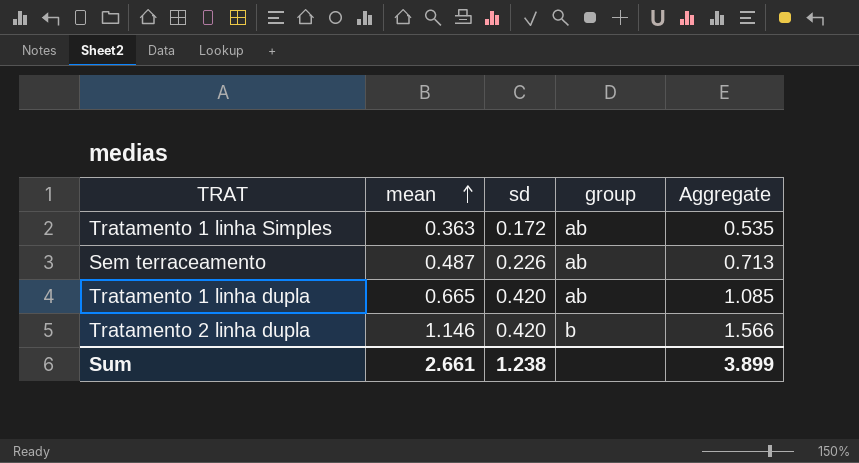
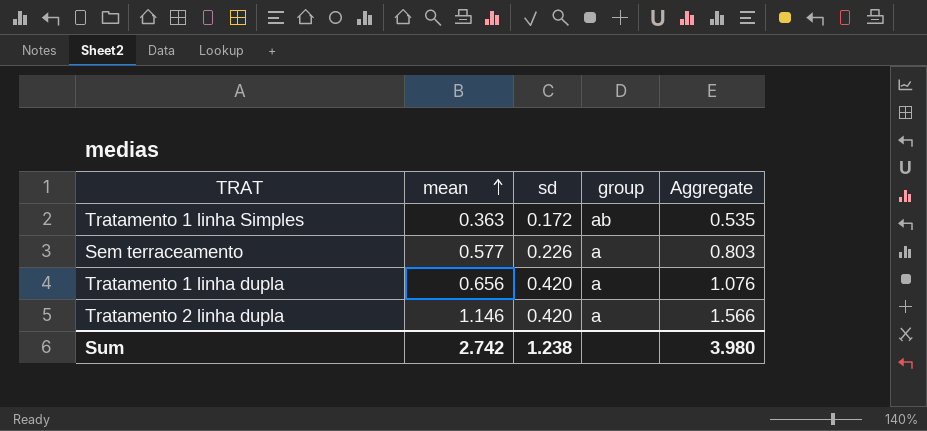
Sem terraceamento | mean: 0.487 -> 0.577
Sem terraceamento | group: ab -> a
Sem terraceamento | Aggregate: 0.713 -> 0.803
Tratamento 1 linha dupla | mean: 0.665 -> 0.656
Tratamento 1 linha dupla | group: ab -> a
Tratamento 1 linha dupla | Aggregate: 1.085 -> 1.076
Tratamento 2 linha dupla | group: b -> a
Sum | mean: 2.661 -> 2.742
Sum | Aggregate: 3.899 -> 3.980

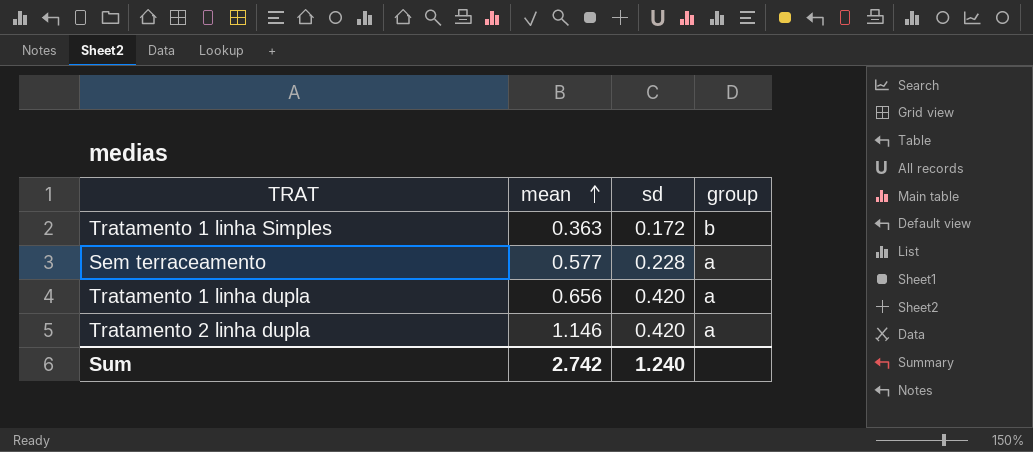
column Aggregate | formula: [mean] + [sd] -> none
Tratamento 1 linha Simples | group: ab -> b
Sem terraceamento | sd: 0.226 -> 0.228
Sum | sd: 1.238 -> 1.240

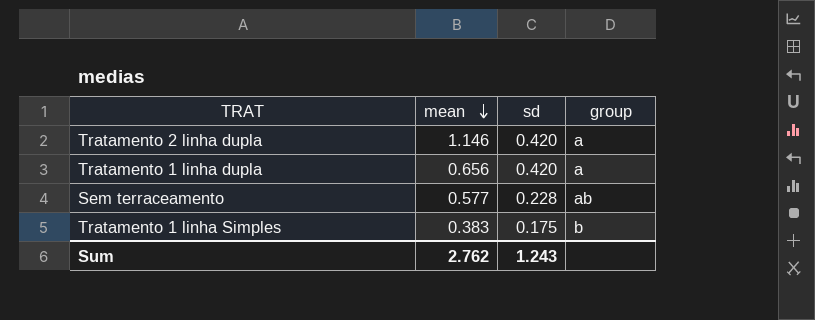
row order: mean ascending -> mean descending
Sem terraceamento | group: a -> ab
Tratamento 1 linha Simples | mean: 0.363 -> 0.383
Tratamento 1 linha Simples | sd: 0.172 -> 0.175
Sum | mean: 2.742 -> 2.762
Sum | sd: 1.240 -> 1.243

